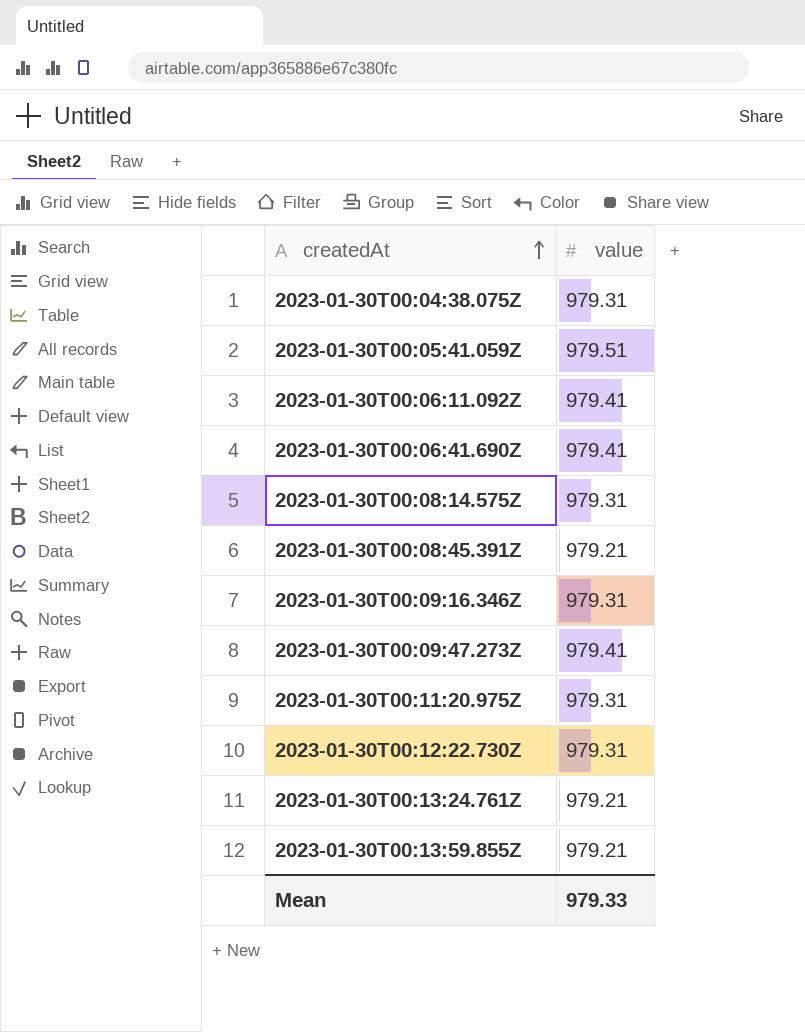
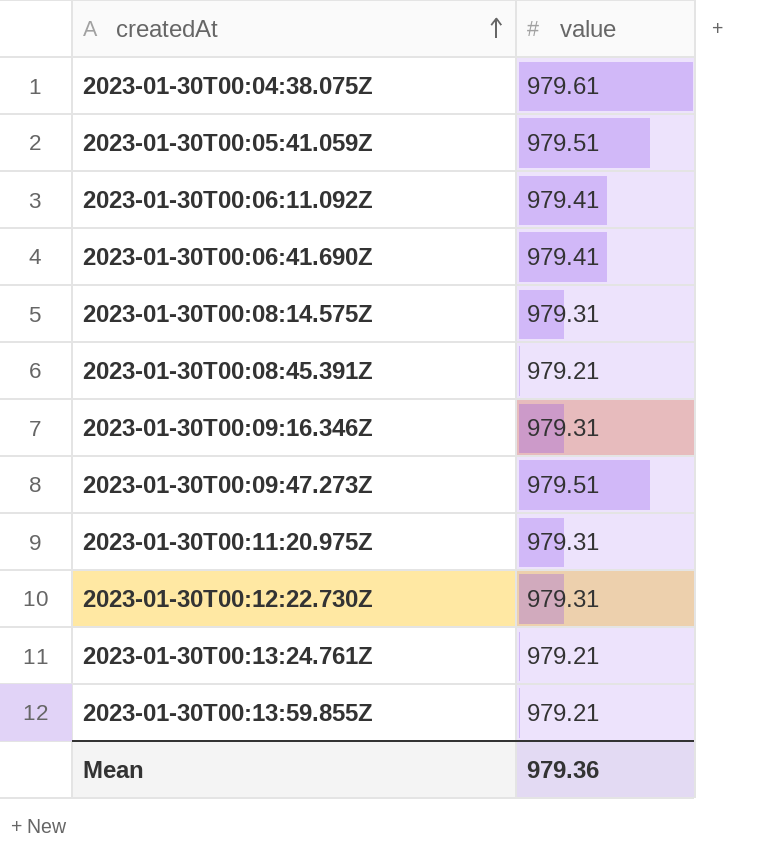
2023-01-30T00:04:38.075Z | value: 979.31 -> 979.61
2023-01-30T00:09:47.273Z | value: 979.41 -> 979.51
Mean | value: 979.33 -> 979.36

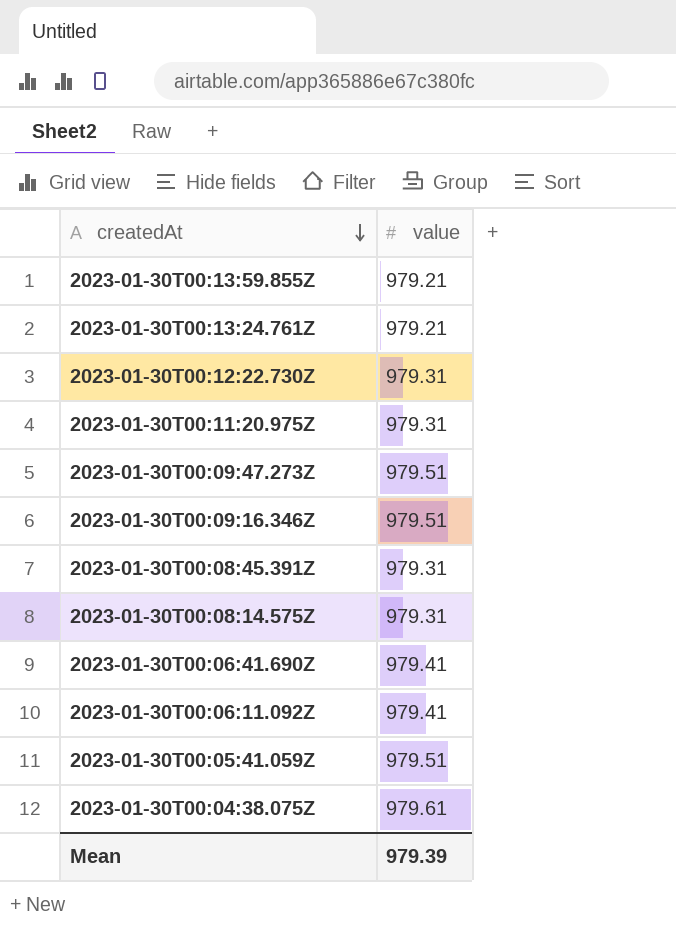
row order: createdAt ascending -> createdAt descending
2023-01-30T00:09:16.346Z | value: 979.31 -> 979.51
2023-01-30T00:08:45.391Z | value: 979.21 -> 979.31
Mean | value: 979.36 -> 979.39

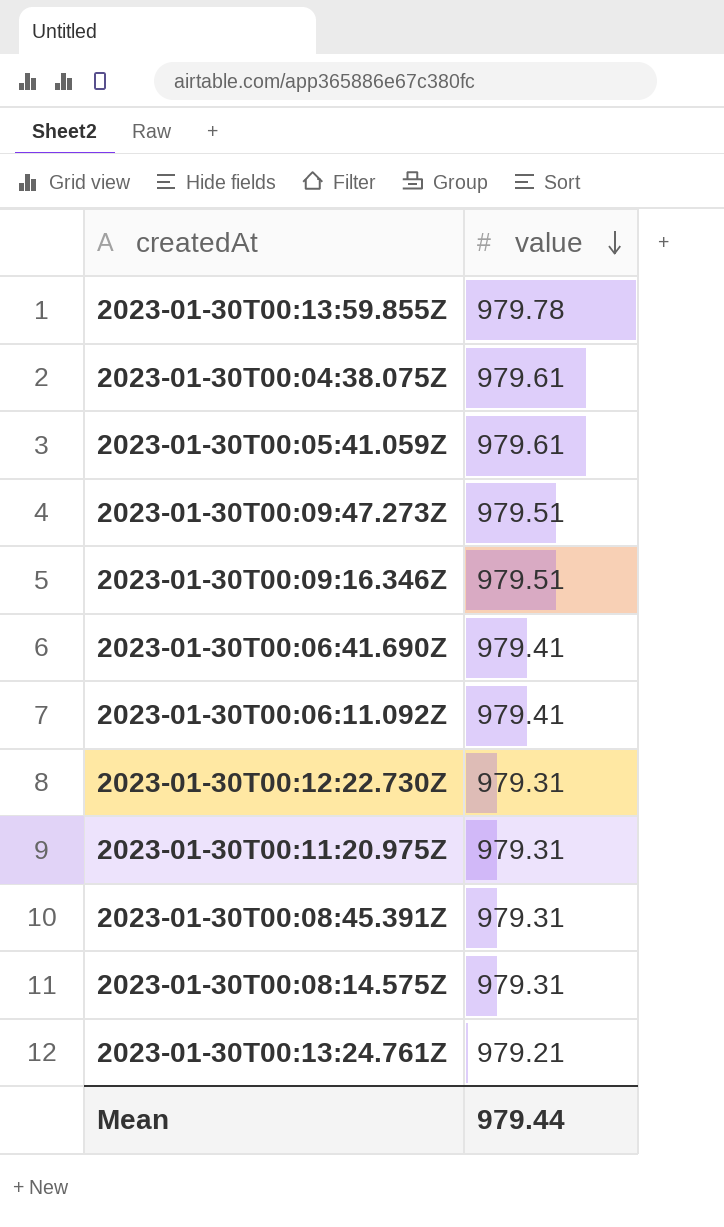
row order: createdAt descending -> value descending
2023-01-30T00:13:59.855Z | value: 979.21 -> 979.78
2023-01-30T00:05:41.059Z | value: 979.51 -> 979.61
Mean | value: 979.39 -> 979.44

